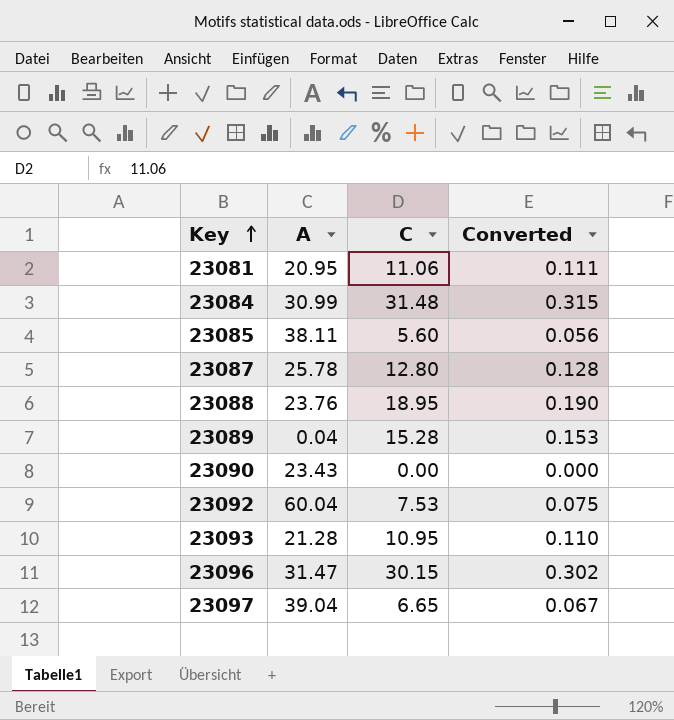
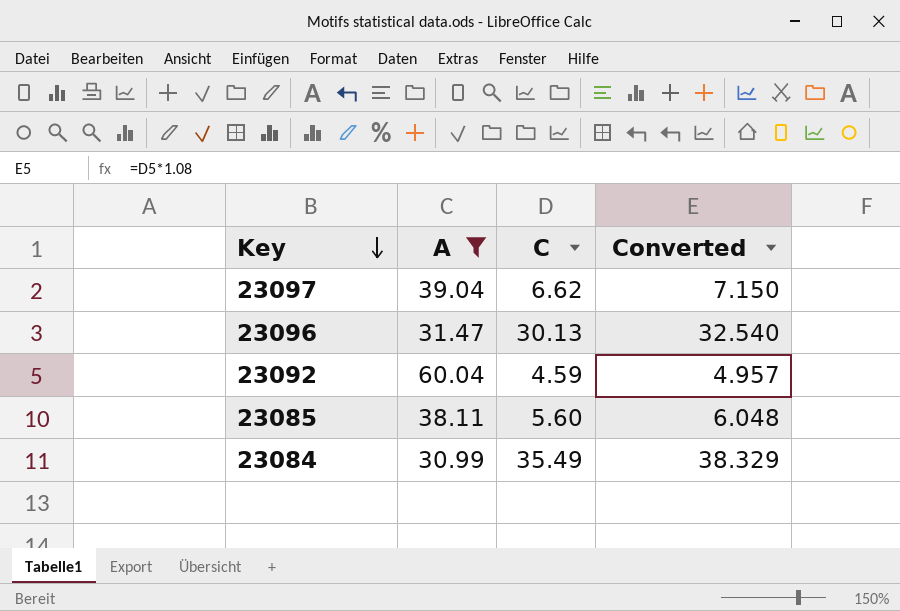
filter: none -> A >= 30.99
row order: Key ascending -> Key descending
column Converted | formula: [C] * 0.01 -> [C] * 1.08
23097 | C: 6.65 -> 6.62
23096 | C: 30.15 -> 30.13
23092 | C: 7.53 -> 4.59
23084 | C: 31.48 -> 35.49

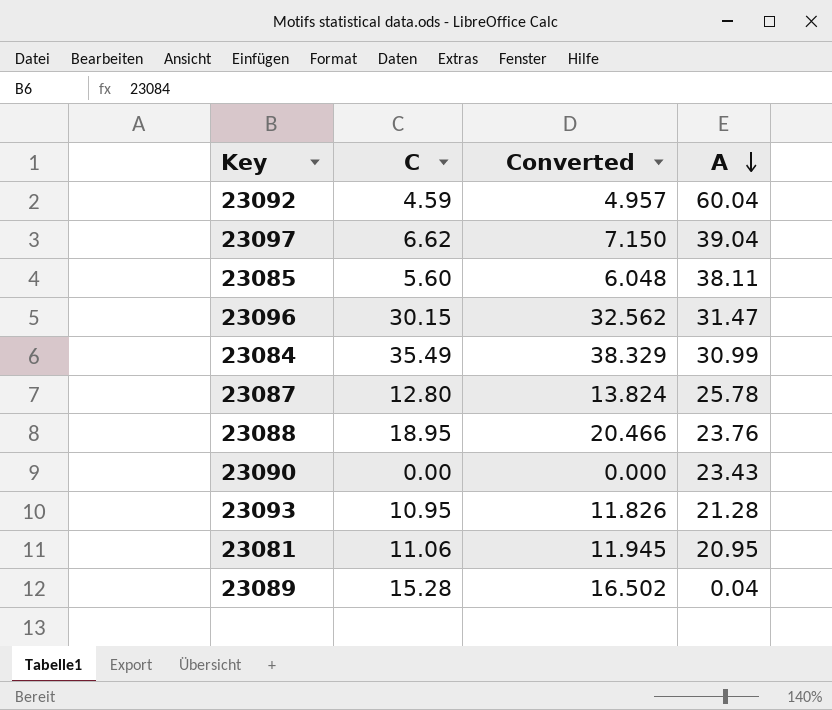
filter: A >= 30.99 -> none
row order: Key descending -> A descending
column A | position: 2 -> 4
23096 | C: 30.13 -> 30.15
23096 | Converted: 32.540 -> 32.562

